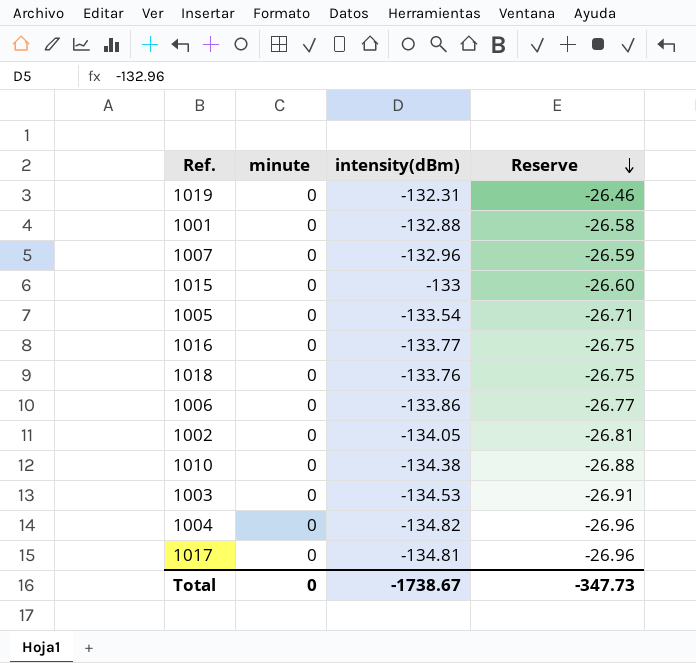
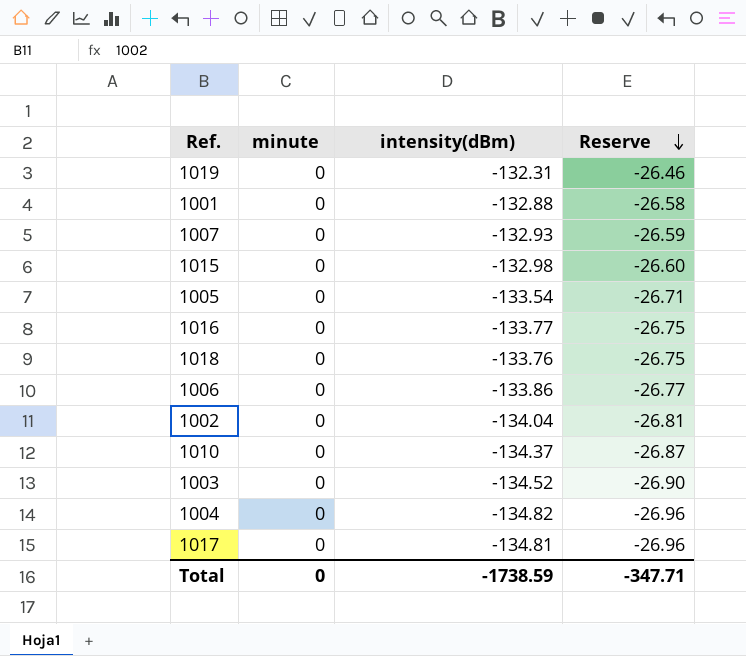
1007 | intensity(dBm): -132.96 -> -132.93
1015 | intensity(dBm): -133 -> -132.98
1002 | intensity(dBm): -134.05 -> -134.04
1010 | intensity(dBm): -134.38 -> -134.37
1010 | Reserve: -26.88 -> -26.87
1003 | intensity(dBm): -134.53 -> -134.52
1003 | Reserve: -26.91 -> -26.90
Total | intensity(dBm): -1738.67 -> -1738.59
Total | Reserve: -347.73 -> -347.71

